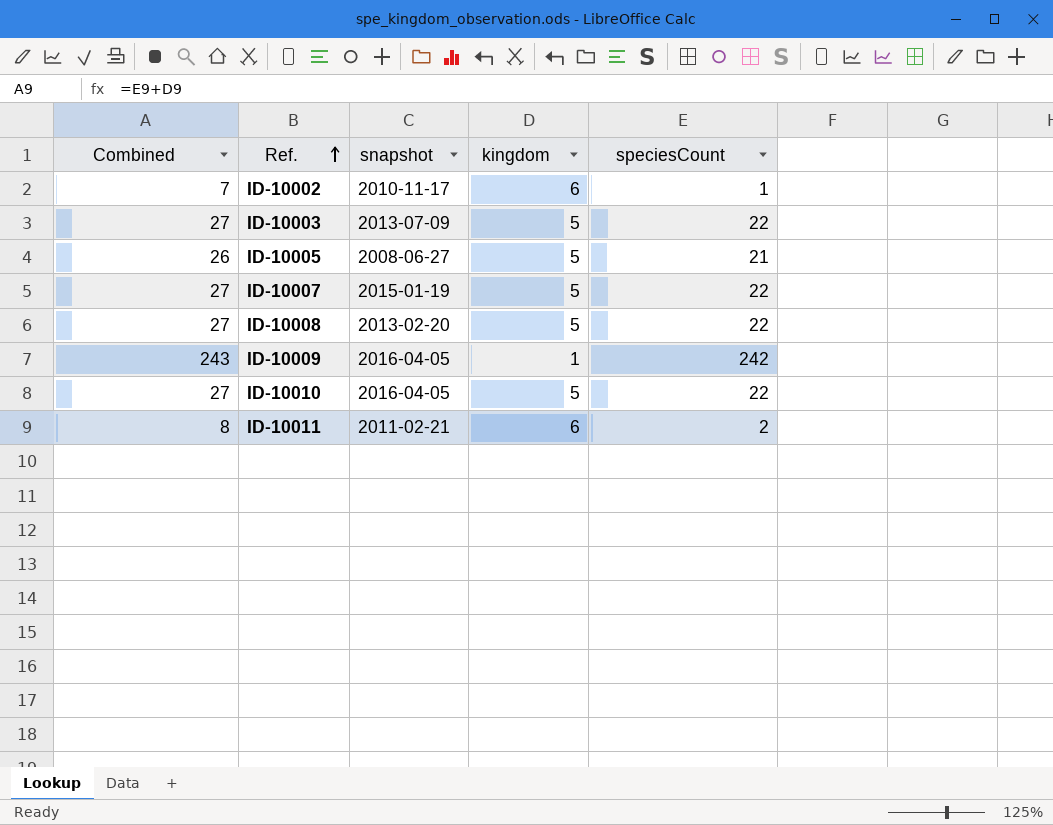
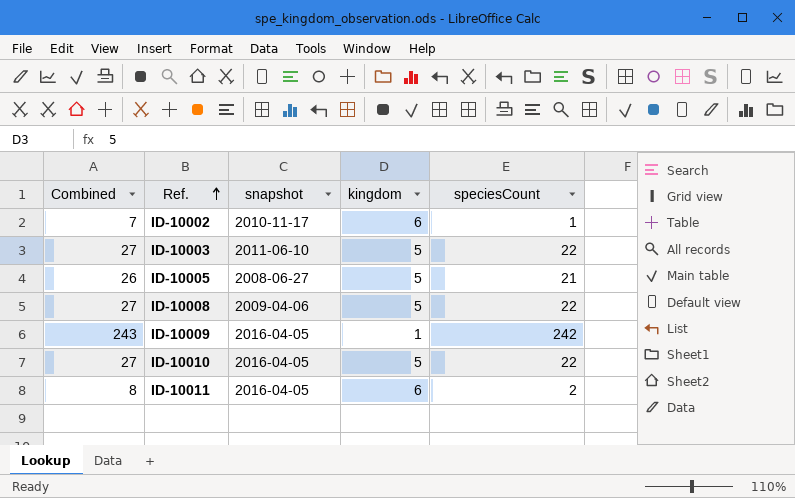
row ID-10007: 27 | 2015-01-19 | 5 | 22 -> none
ID-10003 | snapshot: 2013-07-09 -> 2011-06-10
ID-10008 | snapshot: 2013-02-20 -> 2009-04-06
ID-10011 | snapshot: 2011-02-21 -> 2016-04-05

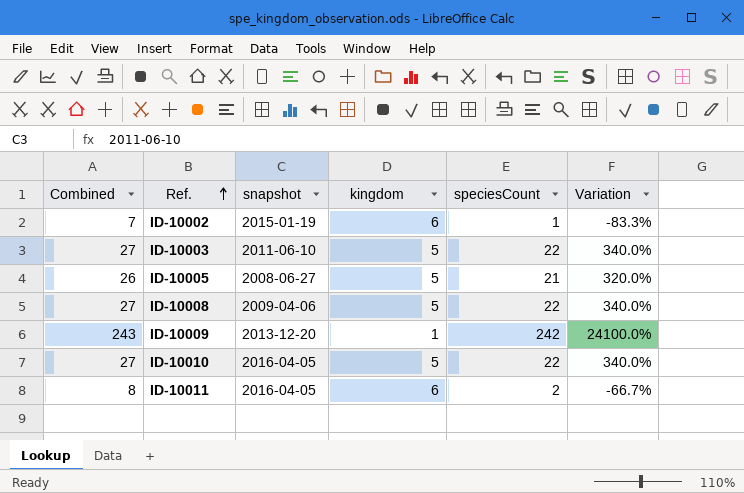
column Variation | formula: none -> ([speciesCount] - [kingdom]) / [kingdom]
ID-10002 | snapshot: 2010-11-17 -> 2015-01-19
ID-10009 | snapshot: 2016-04-05 -> 2013-12-20

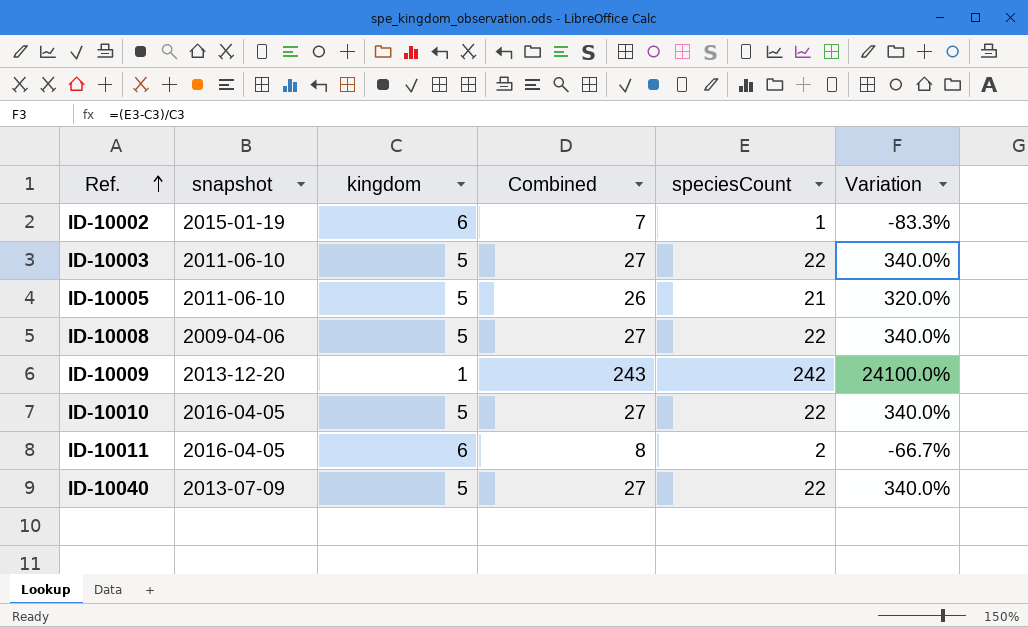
column Combined | position: 1 -> 4
ID-10005 | snapshot: 2008-06-27 -> 2011-06-10
row ID-10040: none -> 2013-07-09 | 5 | 27 | 22 | 340.0%

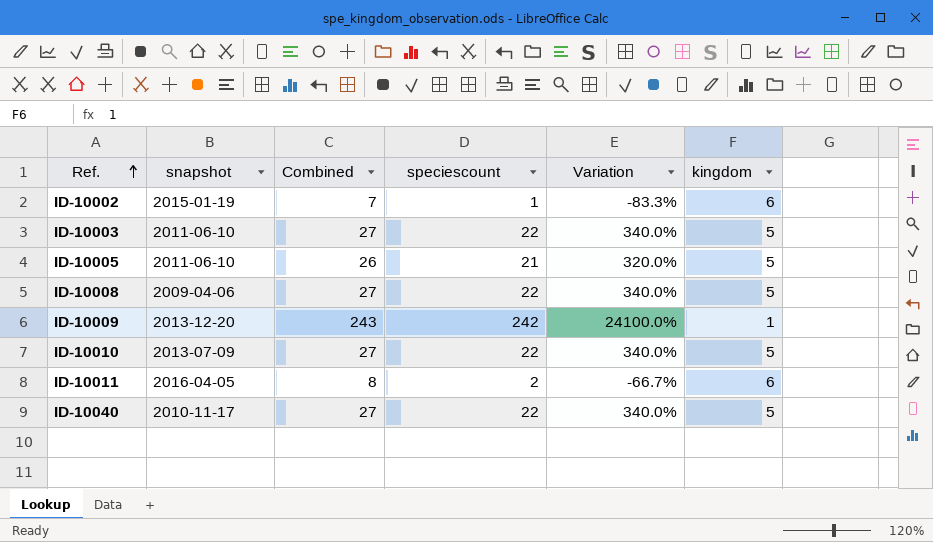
column name: speciesCount -> speciescount
column kingdom | position: 3 -> 6
ID-10010 | snapshot: 2016-04-05 -> 2013-07-09
ID-10040 | snapshot: 2013-07-09 -> 2010-11-17

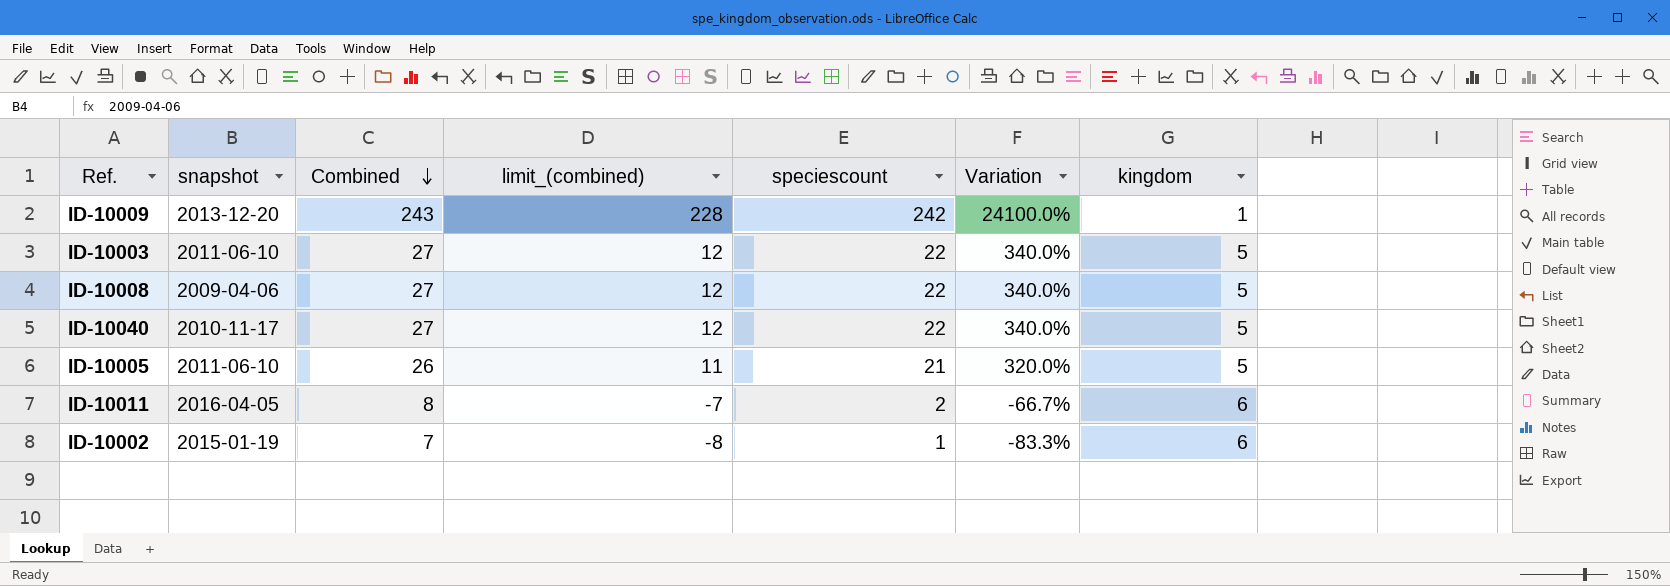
row order: Ref. ascending -> Combined descending
column limit_(combined) | formula: none -> [Combined] - 15
row ID-10010: 2013-07-09 | 27 | 22 | 340.0% | 5 -> none

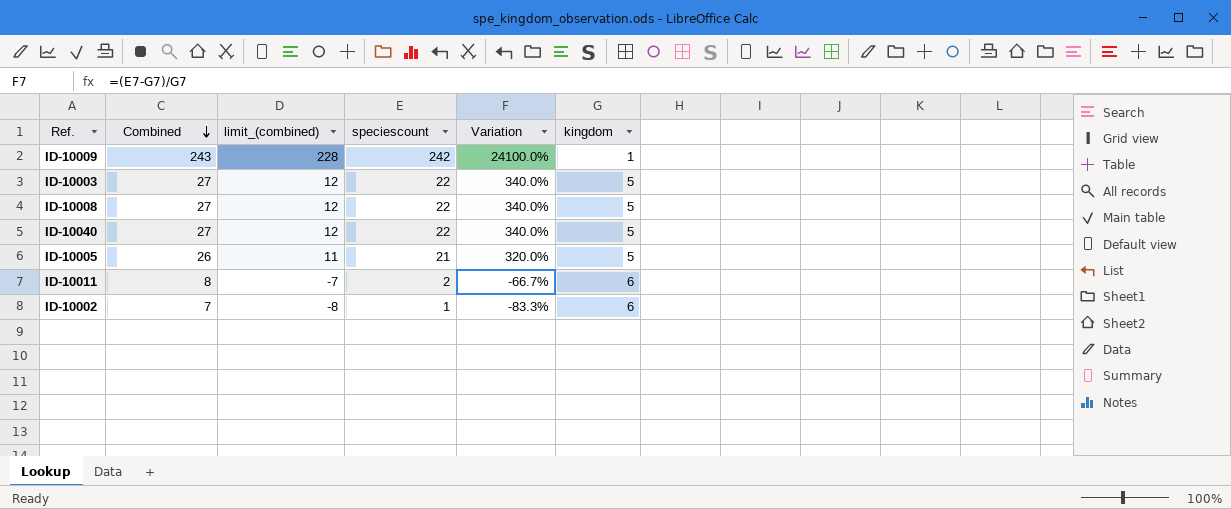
column snapshot | position: 2 -> none

